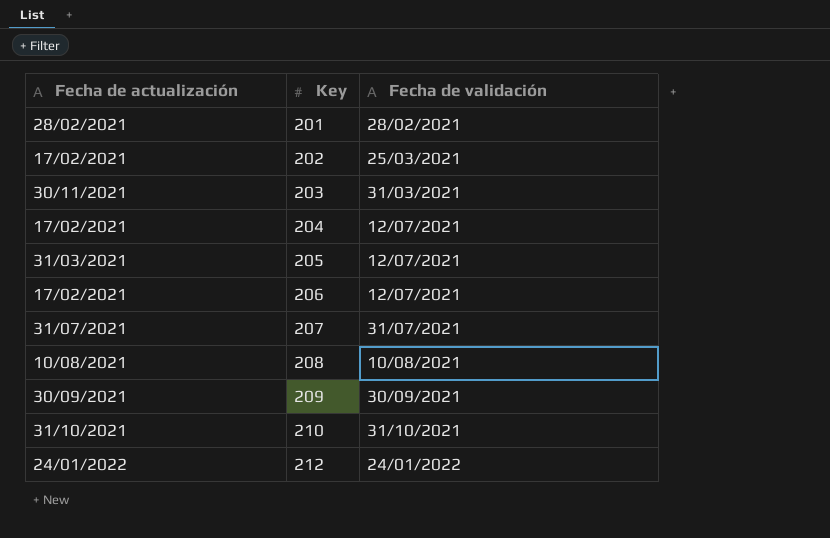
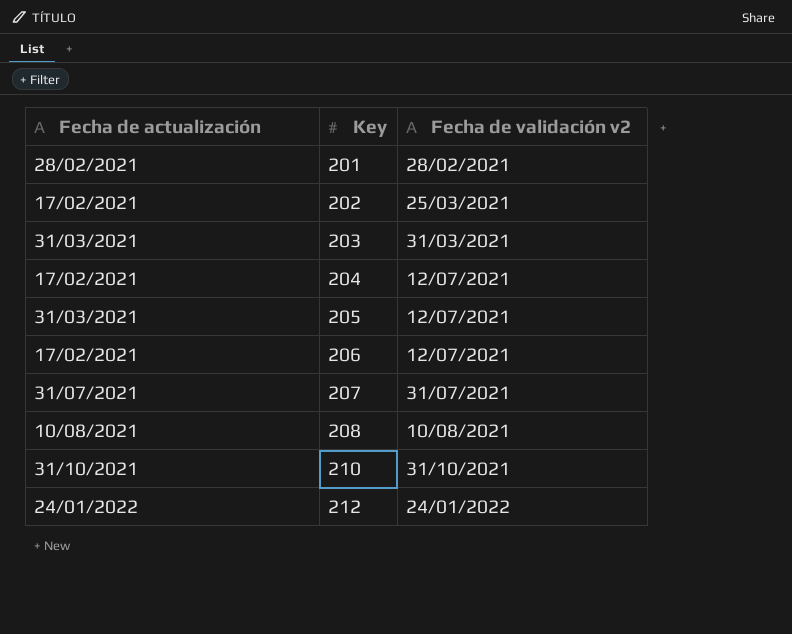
column name: Fecha de validación -> Fecha de validación v2
row 209: 30/09/2021 | 30/09/2021 -> none
203 | Fecha de actualización: 30/11/2021 -> 31/03/2021

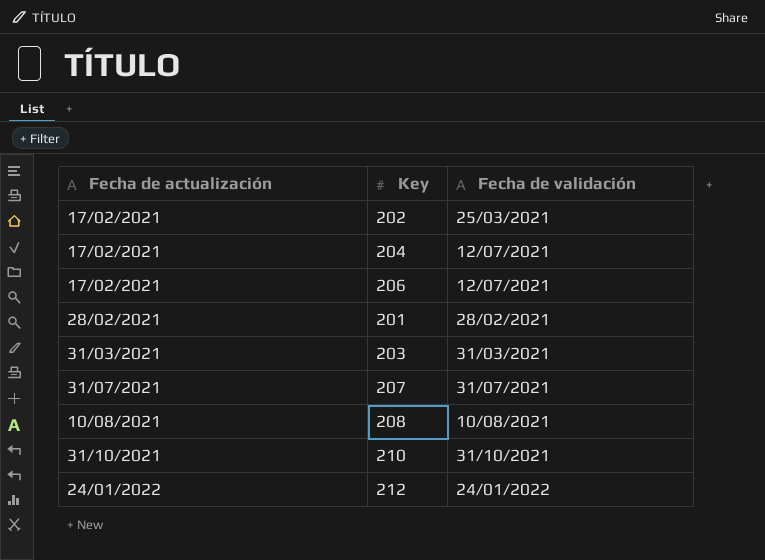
row order: Key ascending -> Fecha de actualización ascending
column name: Fecha de validación v2 -> Fecha de validación
row 205: 31/03/2021 | 12/07/2021 -> none

